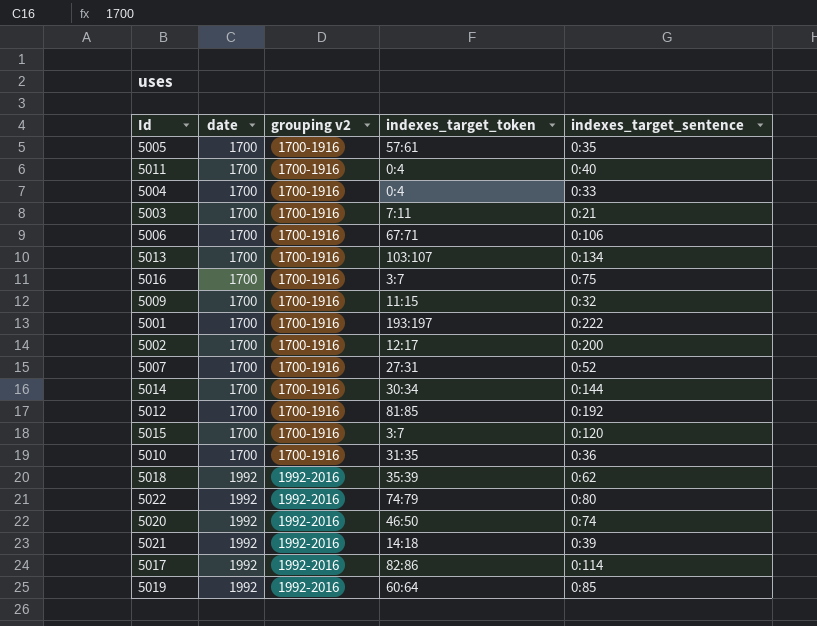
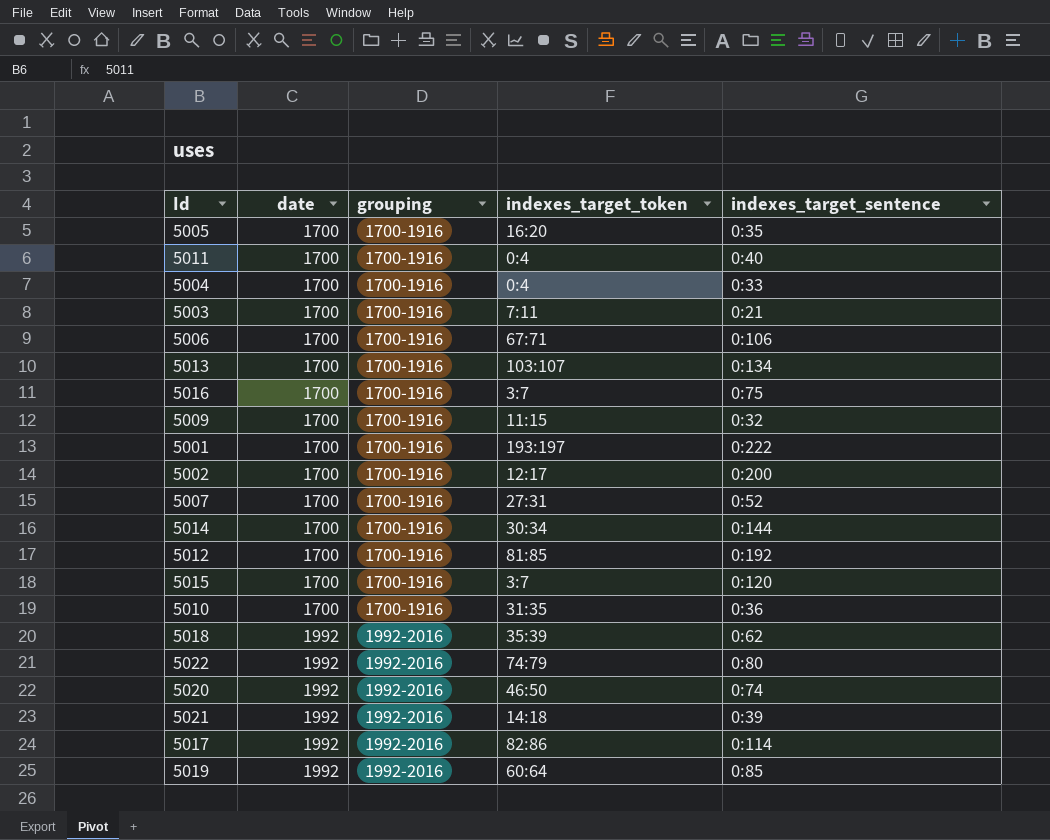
column name: grouping v2 -> grouping
5005 | indexes_target_token: 57:61 -> 16:20

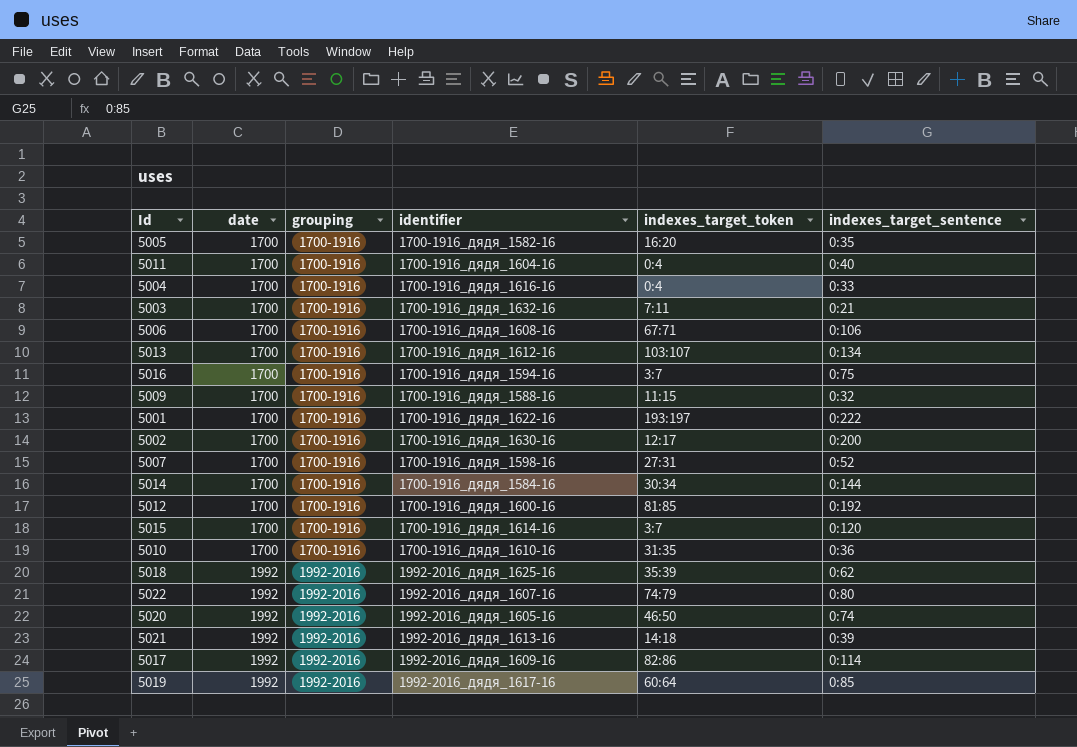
column identifier | position: none -> 4

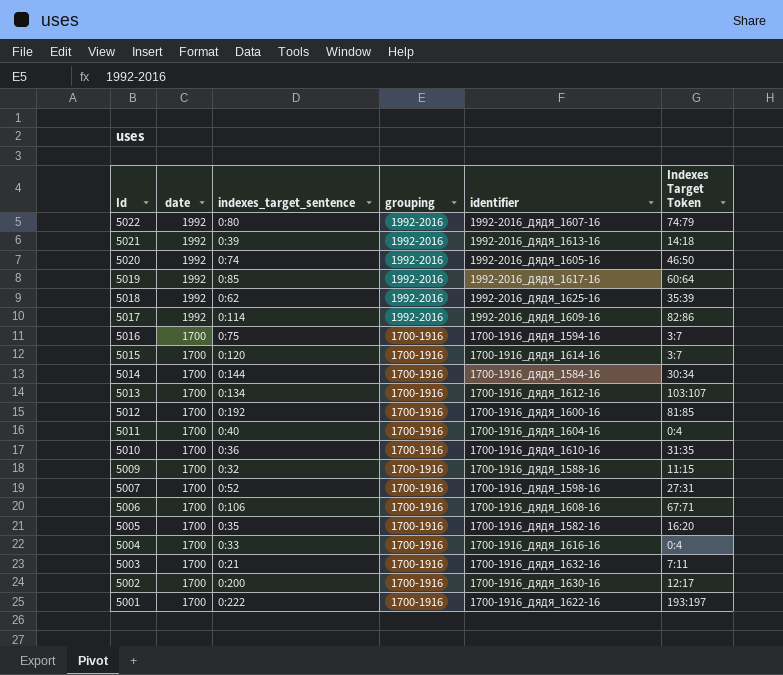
row order: date ascending -> Id descending
column indexes_target_sentence | position: 6 -> 3
column name: indexes_target_token -> Indexes Target Token

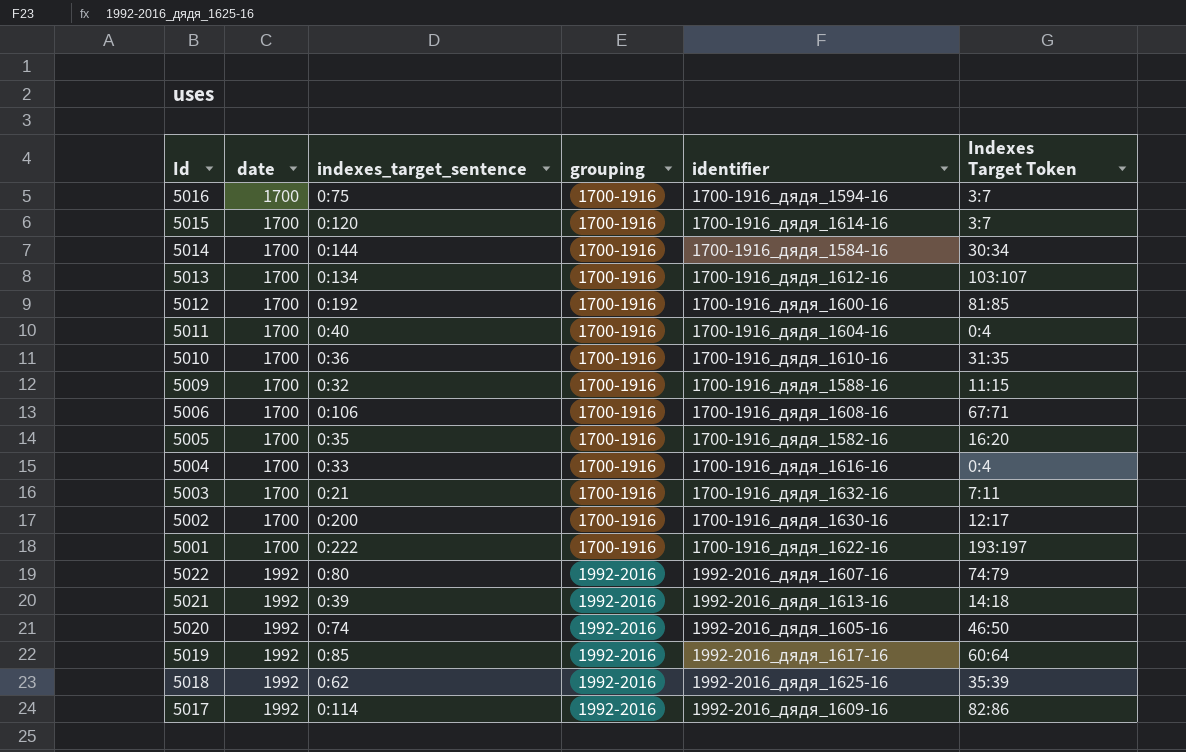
row order: Id descending -> date ascending
row 5007: 1700 | 0:52 | 1700-1916 | 1700-1916_дядя_1598-16 | 27:31 -> none

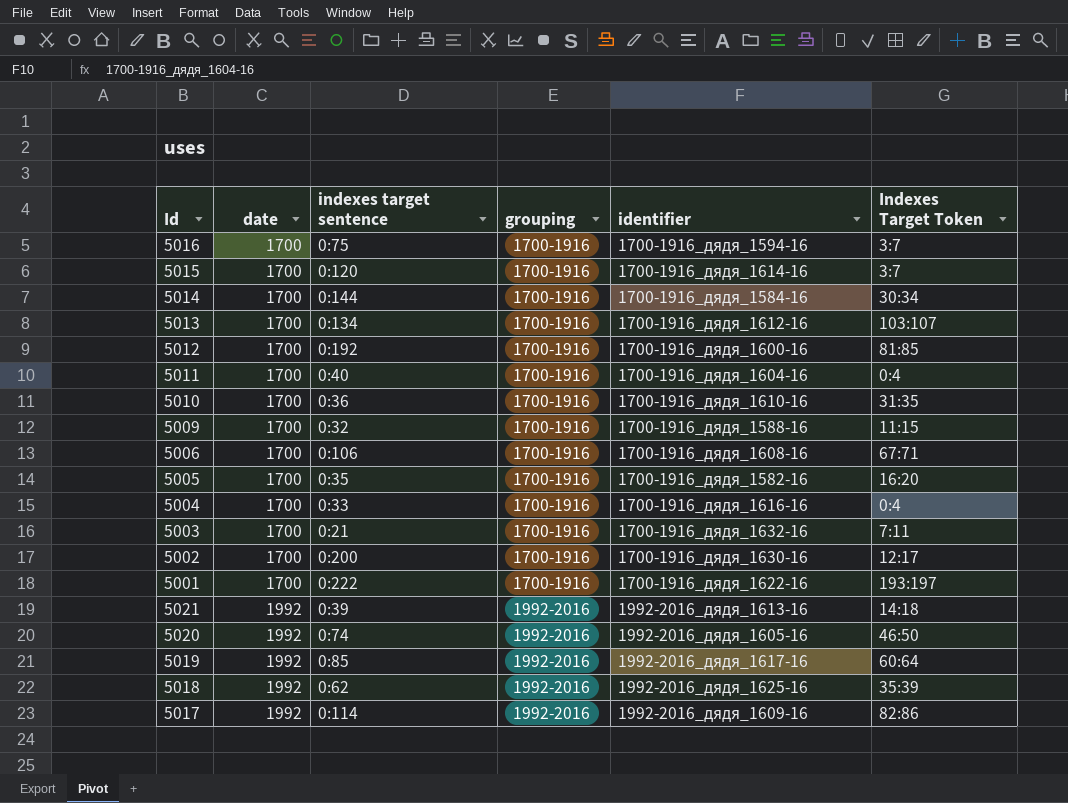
column name: indexes_target_sentence -> indexes target sentence
row 5022: 1992 | 0:80 | 1992-2016 | 1992-2016_дядя_1607-16 | 74:79 -> none

